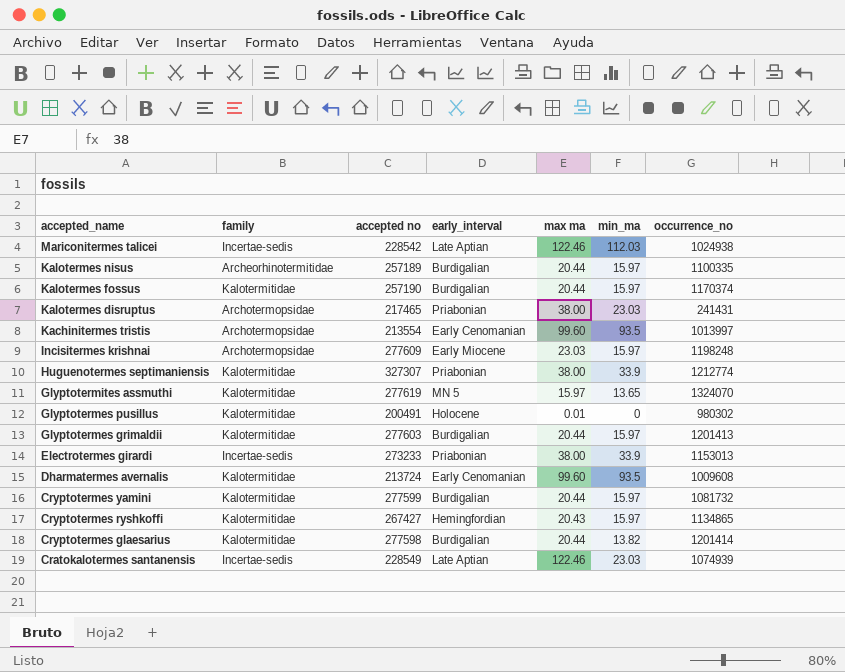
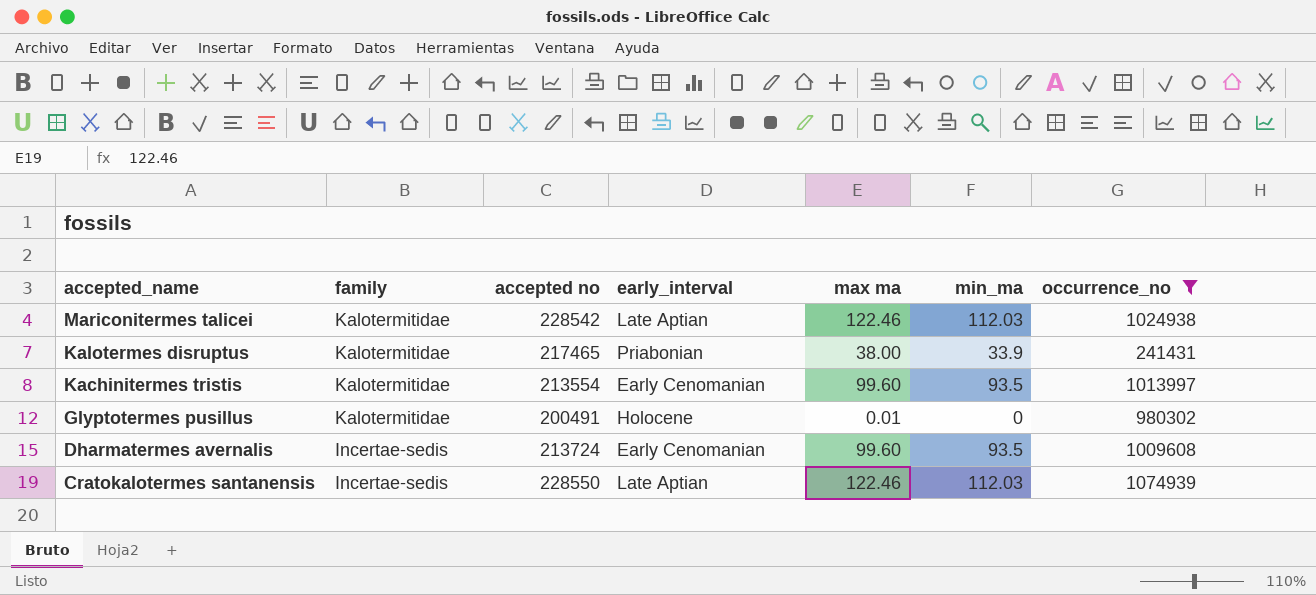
filter: none -> occurrence_no <= 1074939
Mariconitermes talicei | family: Incertae-sedis -> Kalotermitidae
Kalotermes disruptus | family: Archotermopsidae -> Kalotermitidae
Kalotermes disruptus | min_ma: 23.03 -> 33.9
Kachinitermes tristis | family: Archotermopsidae -> Kalotermitidae
Dharmatermes avernalis | family: Kalotermitidae -> Incertae-sedis
Cratokalotermes santanensis | accepted no: 228549 -> 228550
Cratokalotermes santanensis | min_ma: 23.03 -> 112.03

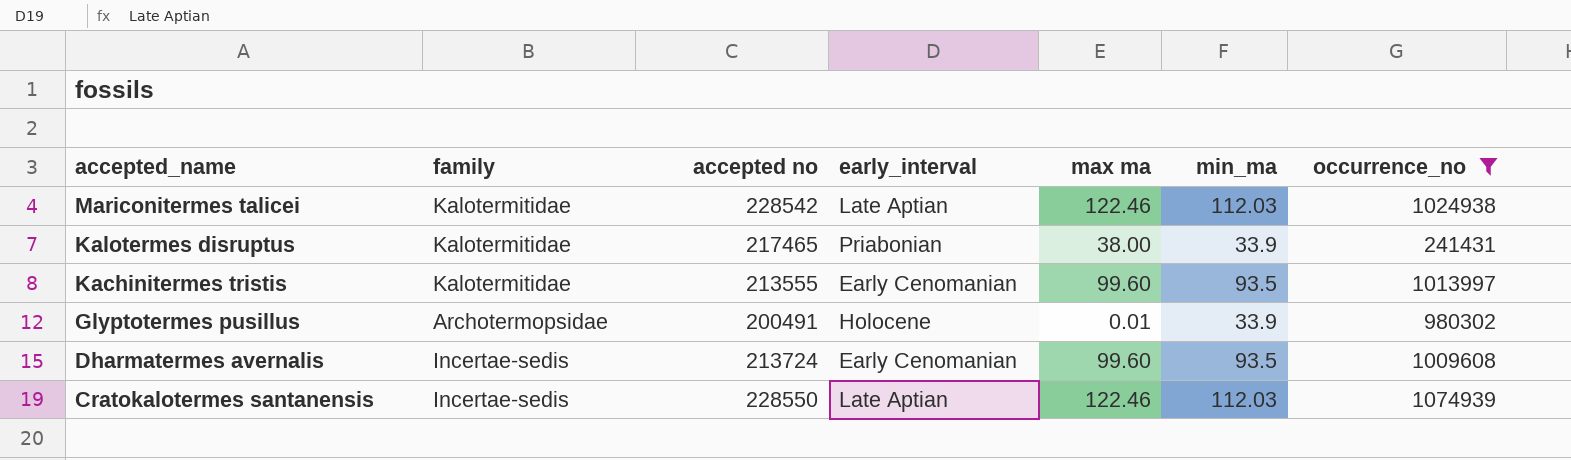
Kachinitermes tristis | accepted no: 213554 -> 213555
Glyptotermes pusillus | family: Kalotermitidae -> Archotermopsidae
Glyptotermes pusillus | min_ma: 0 -> 33.9

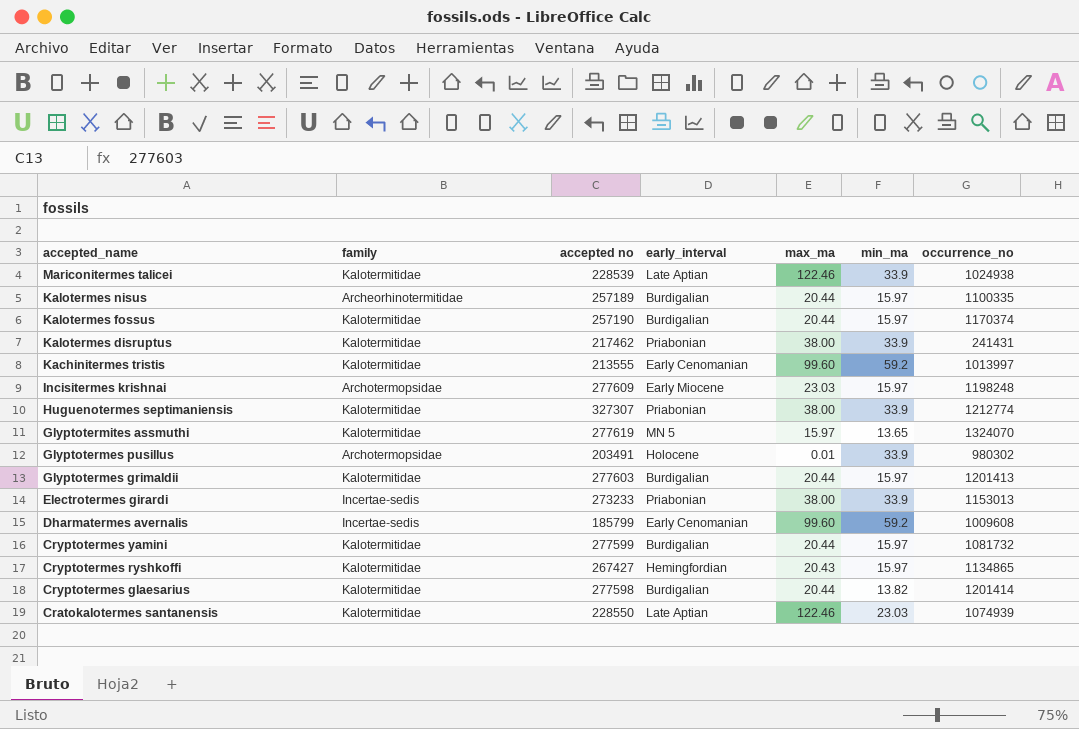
filter: occurrence_no <= 1074939 -> none
column name: max ma -> max_ma
Mariconitermes talicei | accepted no: 228542 -> 228539
Mariconitermes talicei | min_ma: 112.03 -> 33.9
Kalotermes disruptus | accepted no: 217465 -> 217462
Kachinitermes tristis | min_ma: 93.5 -> 59.2
Glyptotermes pusillus | accepted no: 200491 -> 203491
Dharmatermes avernalis | accepted no: 213724 -> 185799
Dharmatermes avernalis | min_ma: 93.5 -> 59.2
Cratokalotermes santanensis | family: Incertae-sedis -> Kalotermitidae
Cratokalotermes santanensis | min_ma: 112.03 -> 23.03

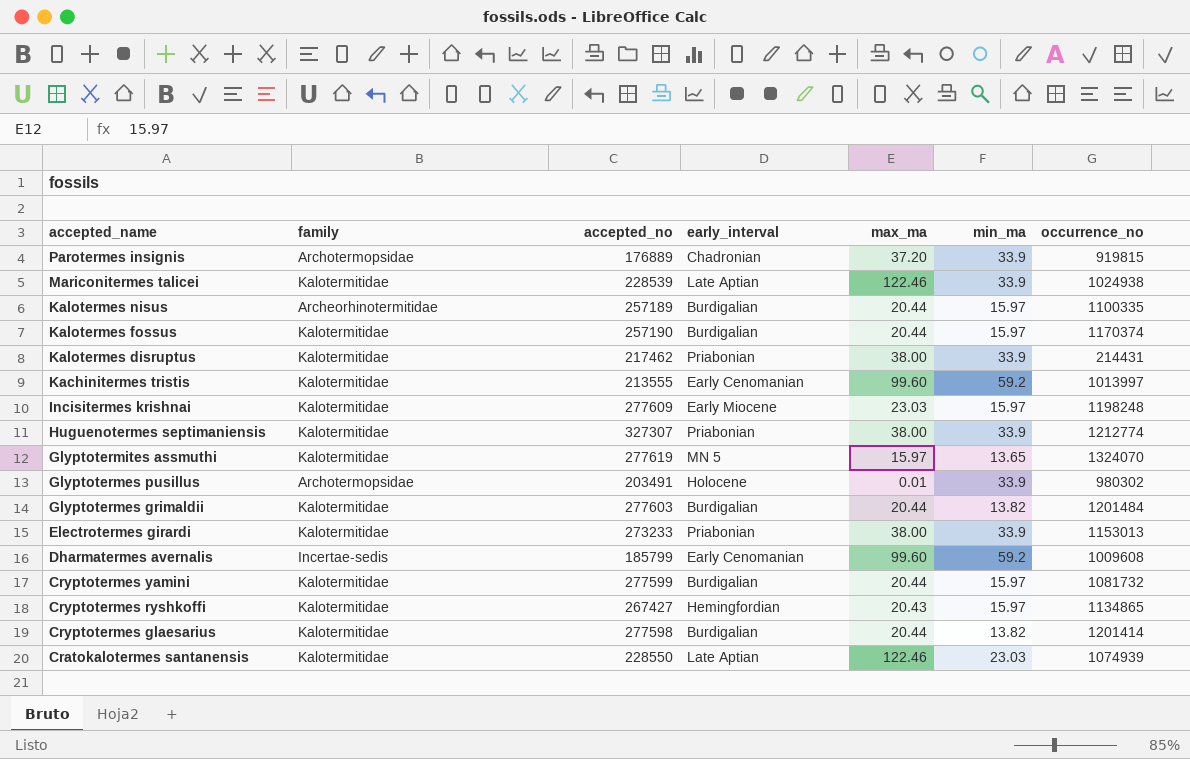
column name: accepted no -> accepted_no
row Parotermes insignis: none -> Archotermopsidae | 176889 | Chadronian | 37.20 | 33.9 | 919815
Kalotermes disruptus | occurrence_no: 241431 -> 214431
Incisitermes krishnai | family: Archotermopsidae -> Kalotermitidae
Glyptotermes grimaldii | min_ma: 15.97 -> 13.82
Glyptotermes grimaldii | occurrence_no: 1201413 -> 1201484
Electrotermes girardi | family: Incertae-sedis -> Kalotermitidae

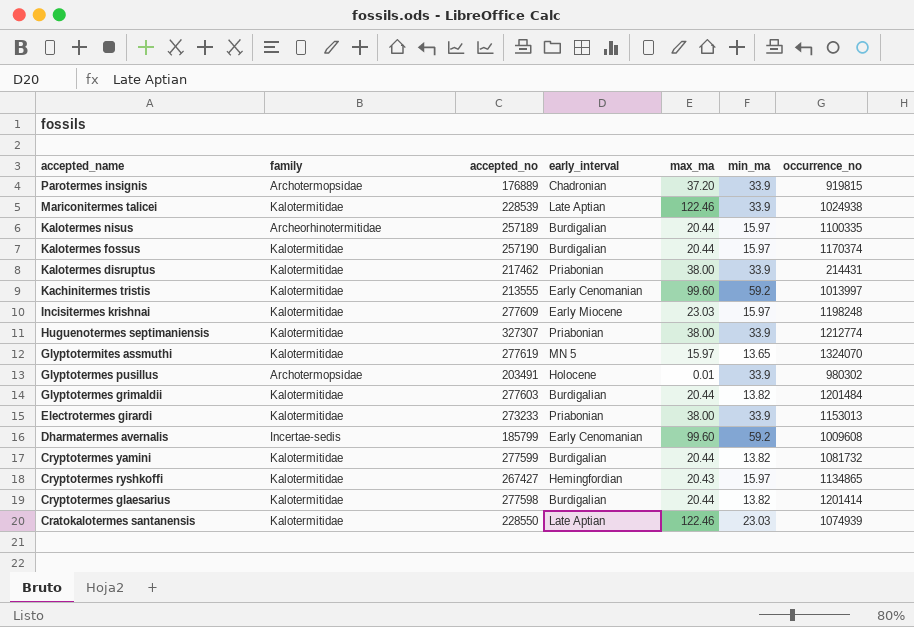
Cryptotermes yamini | min_ma: 15.97 -> 13.82

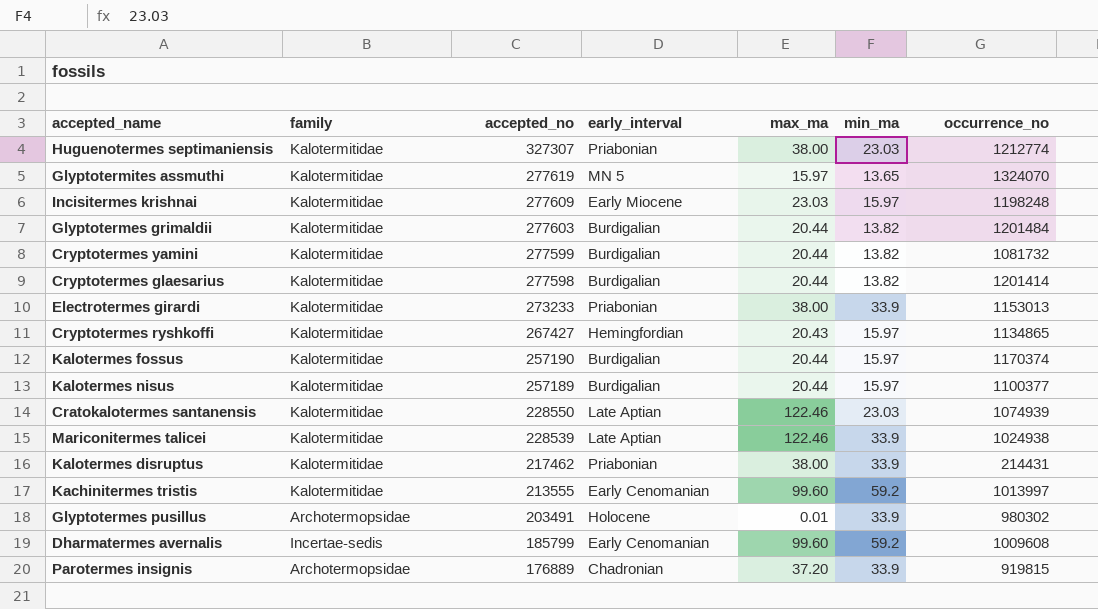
row order: accepted_name descending -> accepted_no descending
Huguenotermes septimaniensis | min_ma: 33.9 -> 23.03
Kalotermes nisus | family: Archeorhinotermitidae -> Kalotermitidae
Kalotermes nisus | occurrence_no: 1100335 -> 1100377

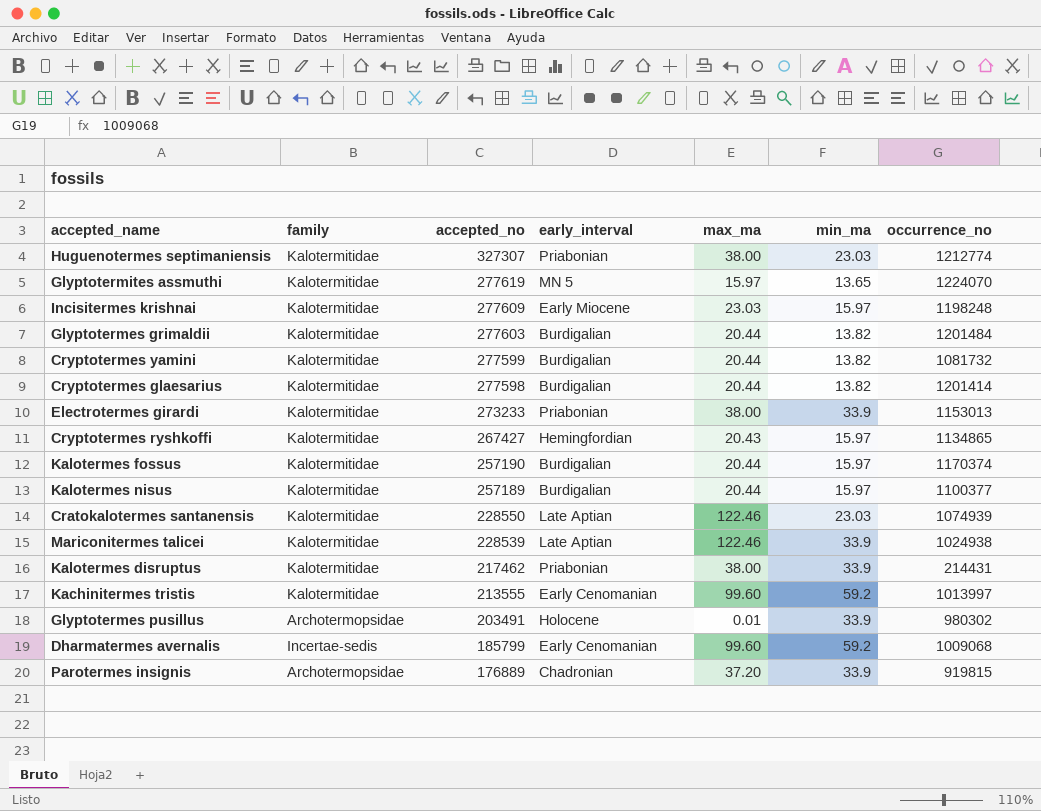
Glyptotermites assmuthi | occurrence_no: 1324070 -> 1224070
Dharmatermes avernalis | occurrence_no: 1009608 -> 1009068

